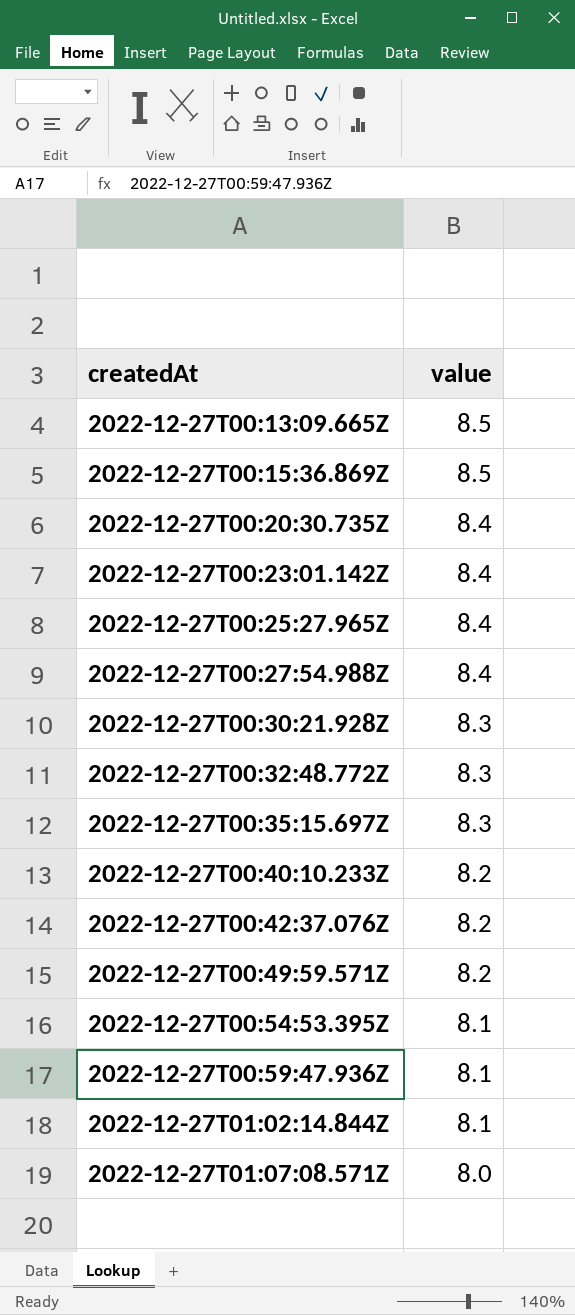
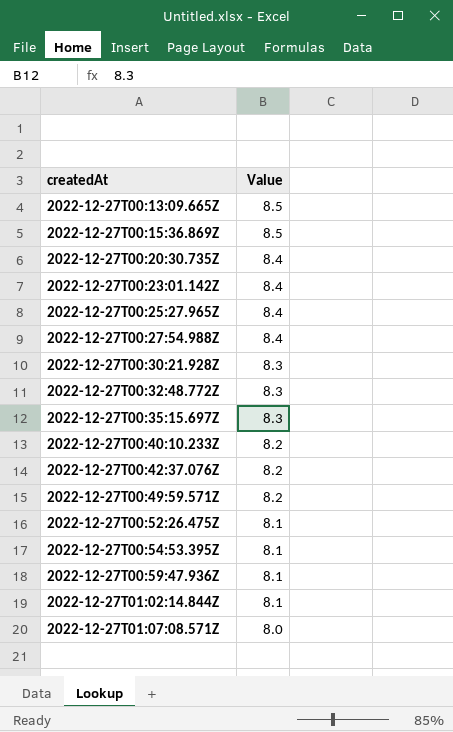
column name: value -> Value
row 2022-12-27T00:52:26.475Z: none -> 8.1

